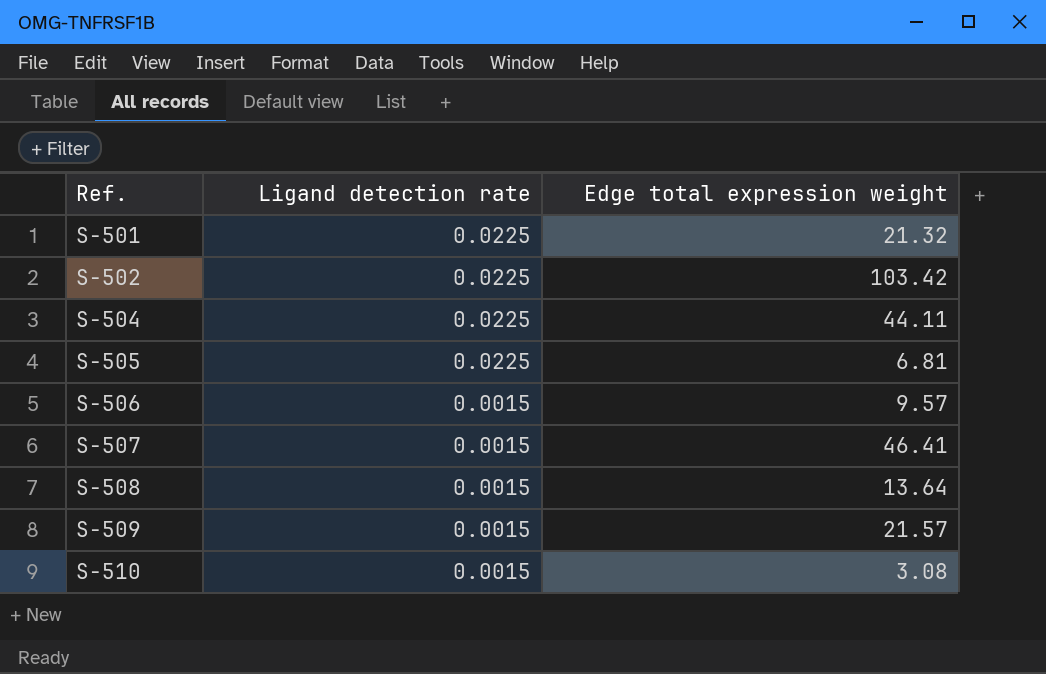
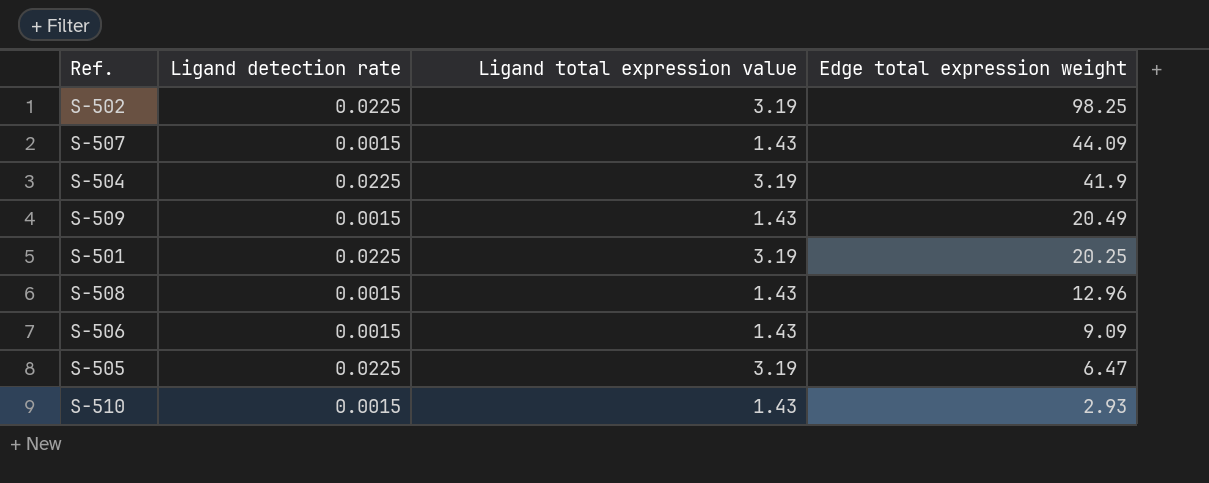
row order: Ref. ascending -> Edge total expression weight descending
column Ligand total expression value | position: none -> 3
S-502 | Edge total expression weight: 103.42 -> 98.25
S-507 | Edge total expression weight: 46.41 -> 44.09
S-504 | Edge total expression weight: 44.11 -> 41.9
S-509 | Edge total expression weight: 21.57 -> 20.49
S-501 | Edge total expression weight: 21.32 -> 20.25
S-508 | Edge total expression weight: 13.64 -> 12.96
S-506 | Edge total expression weight: 9.57 -> 9.09
S-505 | Edge total expression weight: 6.81 -> 6.47
S-510 | Edge total expression weight: 3.08 -> 2.93

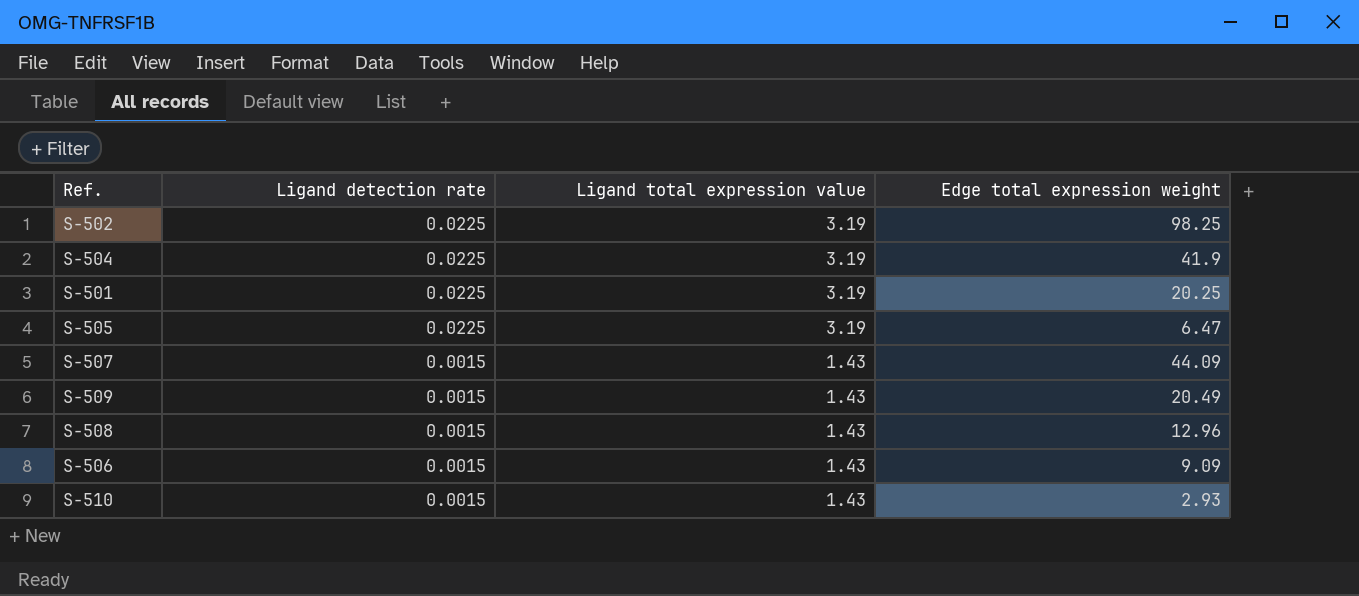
row order: Edge total expression weight descending -> Ligand detection rate descending

